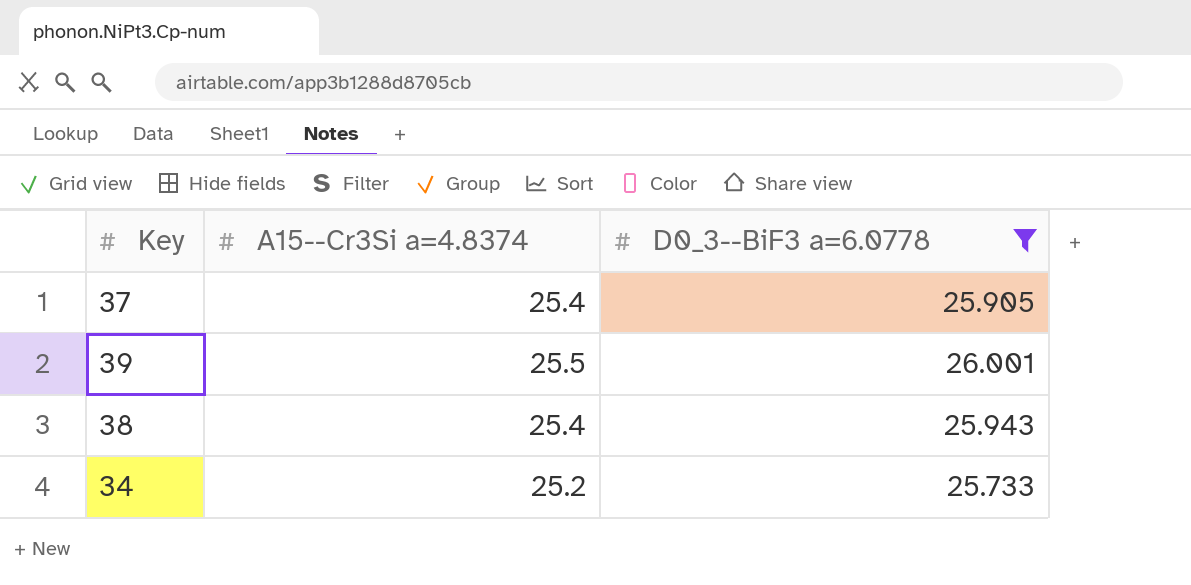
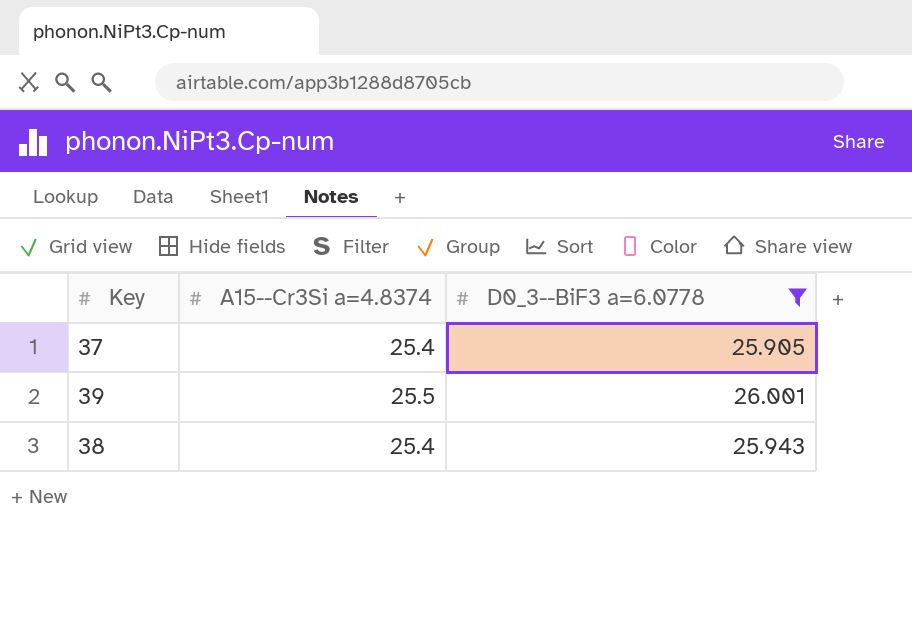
row 34: 25.2 | 25.733 -> none

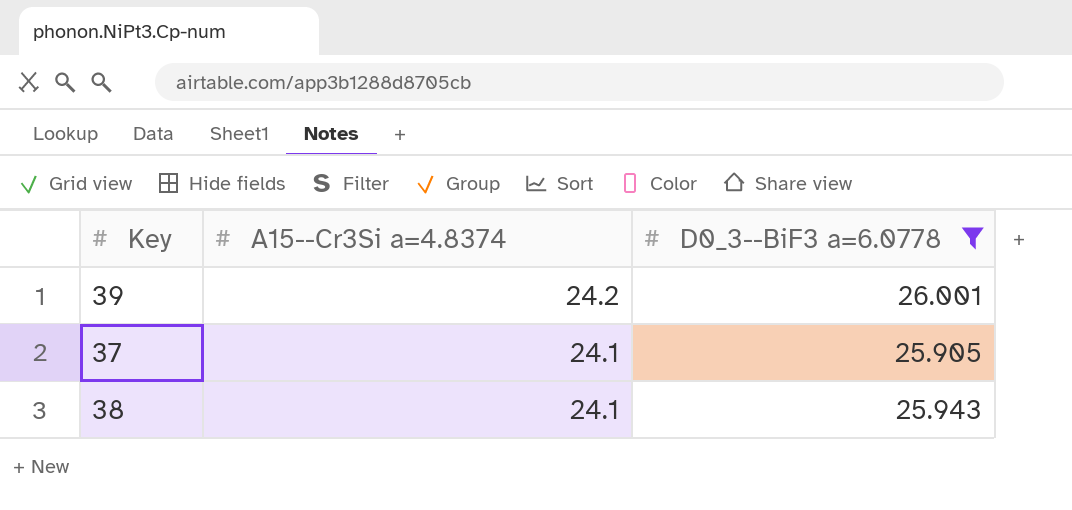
row order: none -> A15--Cr3Si a=4.8374 descending
39 | A15--Cr3Si a=4.8374: 25.5 -> 24.2
37 | A15--Cr3Si a=4.8374: 25.4 -> 24.1
38 | A15--Cr3Si a=4.8374: 25.4 -> 24.1

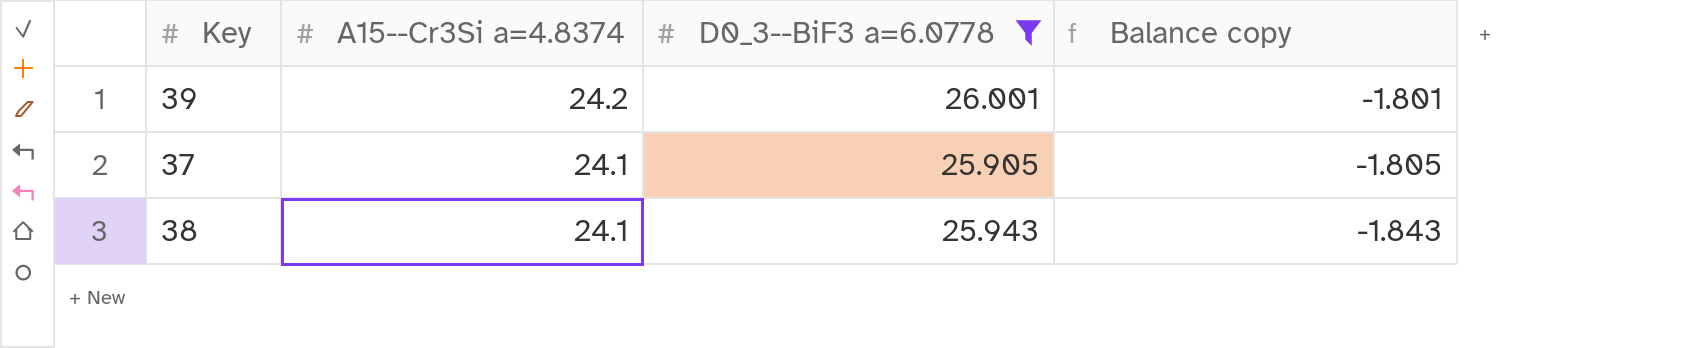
column Balance copy | formula: none -> [A15--Cr3Si a=4.8374] - [D0_3--BiF3 a=6.0778]

